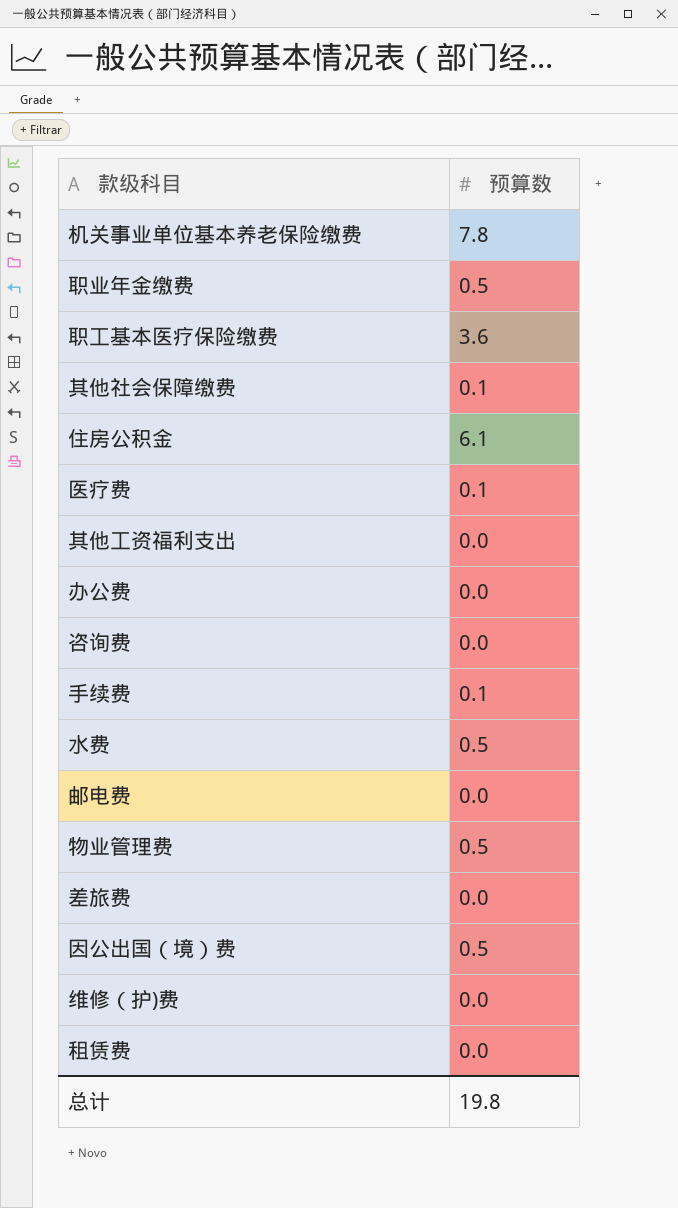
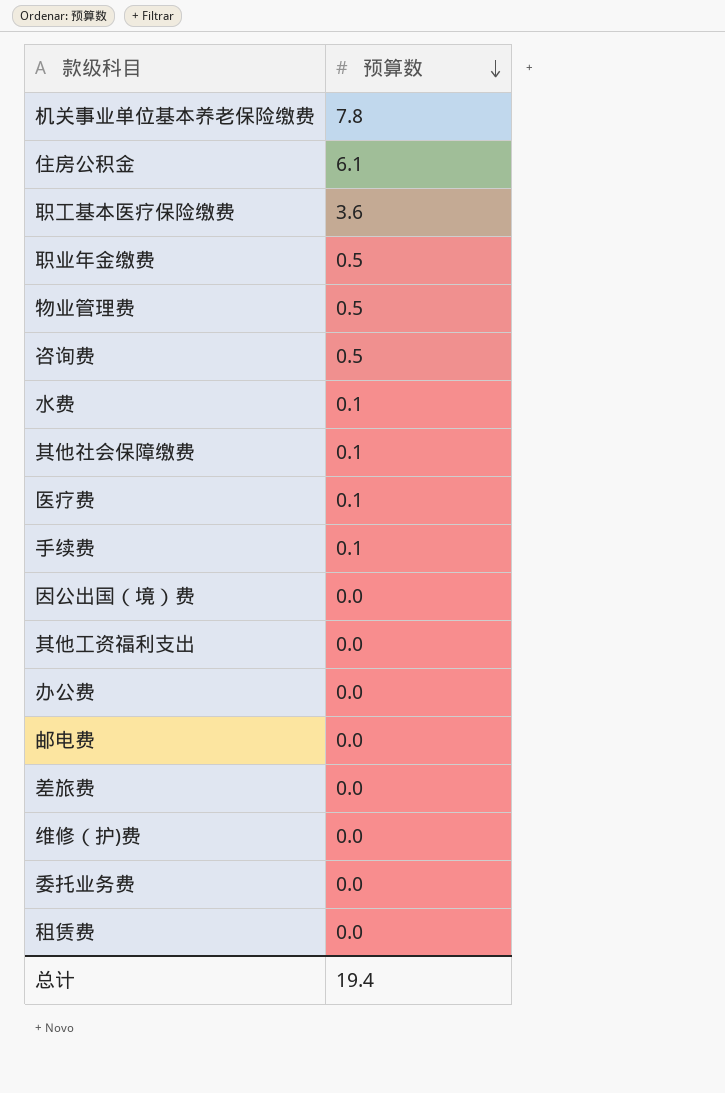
row order: none -> 预算数 descending
咨询费 | 预算数: 0.0 -> 0.5
水费 | 预算数: 0.5 -> 0.1
因公出国（境）费 | 预算数: 0.5 -> 0.0
row 委托业务费: none -> 0.0
总计 | 预算数: 19.8 -> 19.4

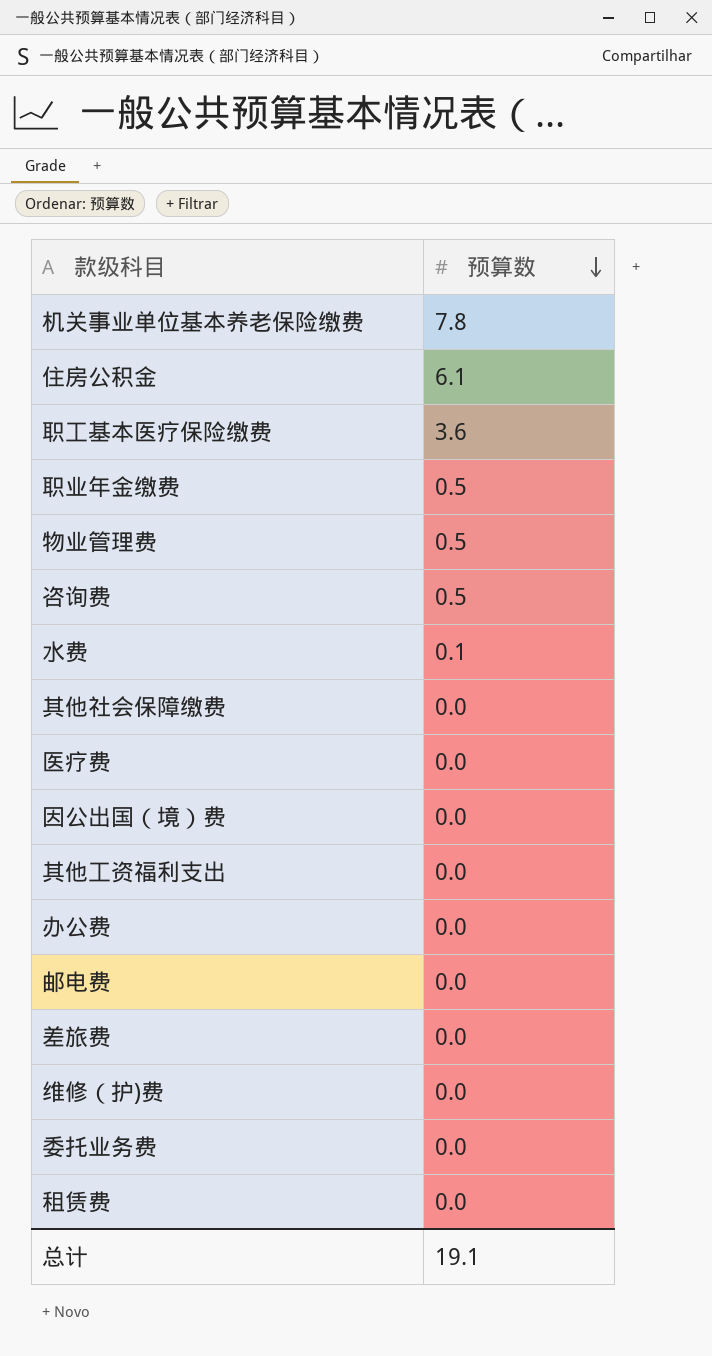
row 手续费: 0.1 -> none
其他社会保障缴费 | 预算数: 0.1 -> 0.0
医疗费 | 预算数: 0.1 -> 0.0
总计 | 预算数: 19.4 -> 19.1

